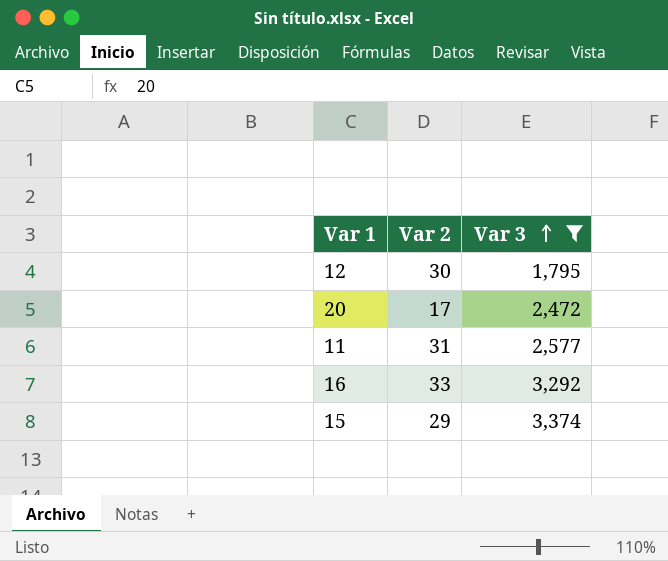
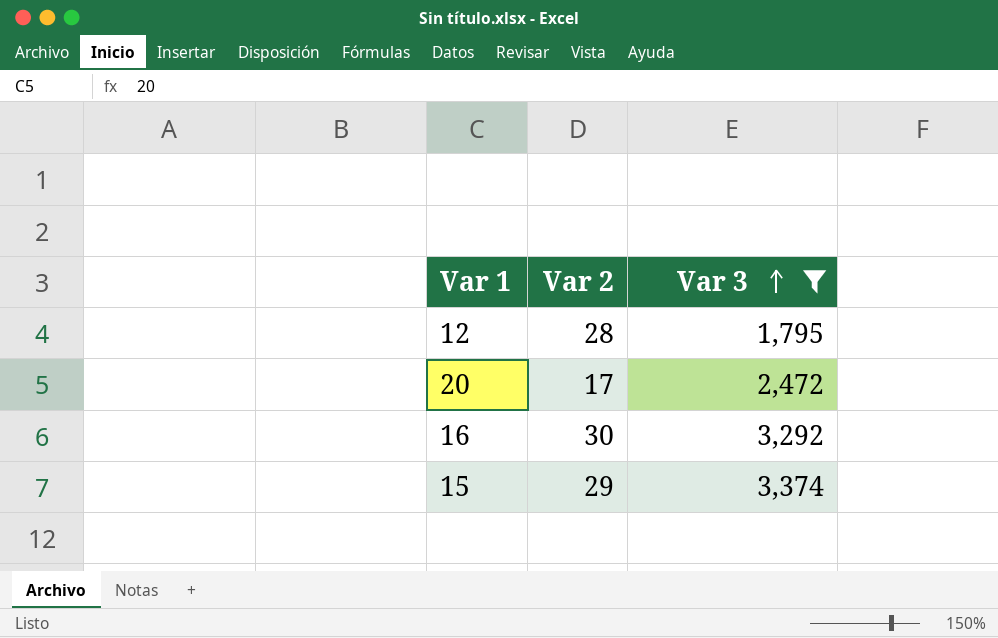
row 11: 31 | 2,577 -> none
12 | Var 2: 30 -> 28
16 | Var 2: 33 -> 30

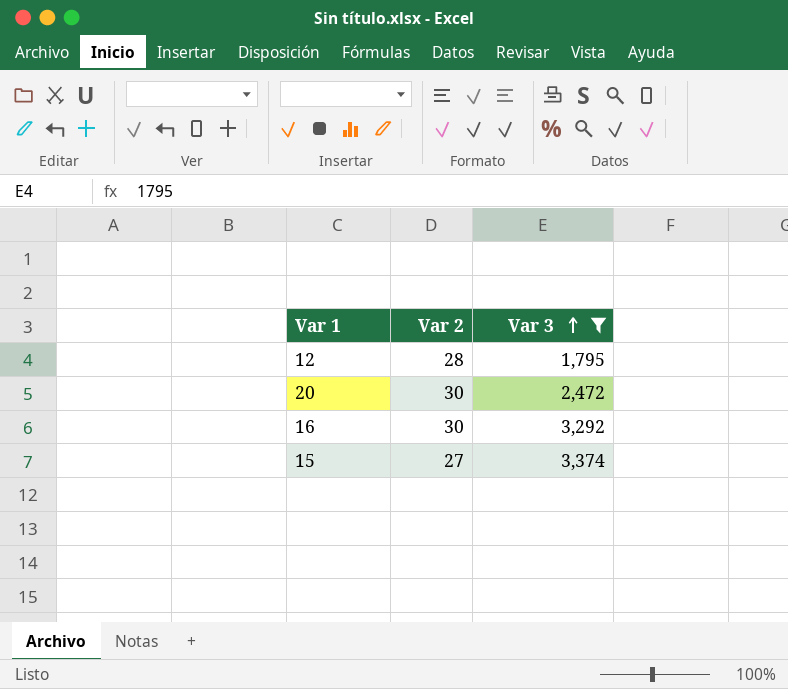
20 | Var 2: 17 -> 30
15 | Var 2: 29 -> 27

